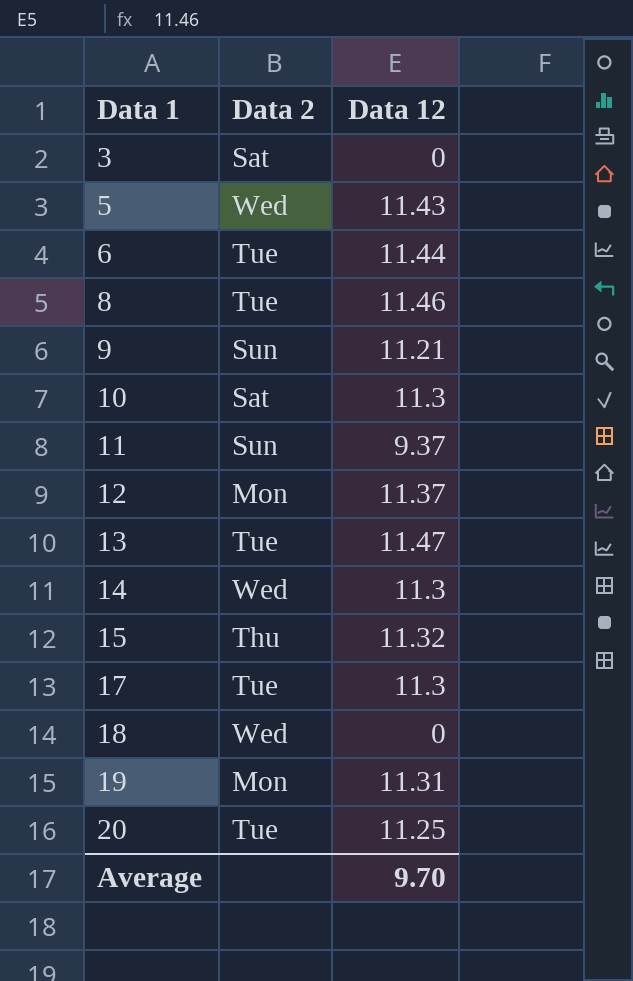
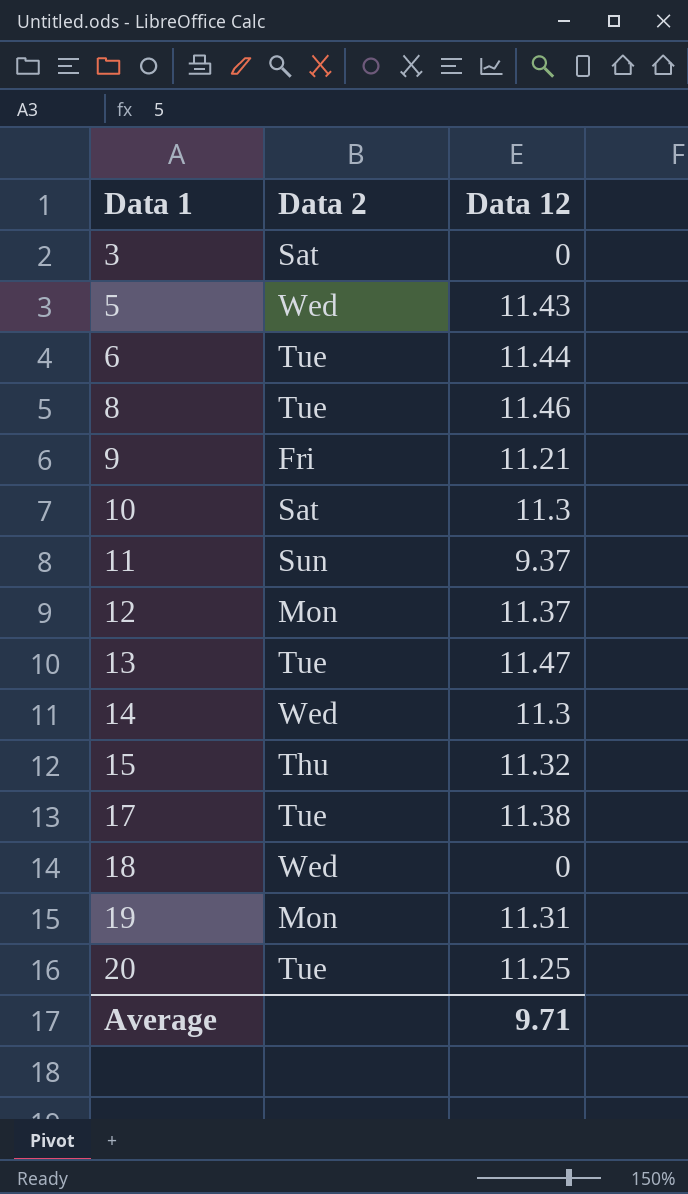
9 | Data 2: Sun -> Fri
17 | Data 12: 11.3 -> 11.38
Average | Data 12: 9.70 -> 9.71

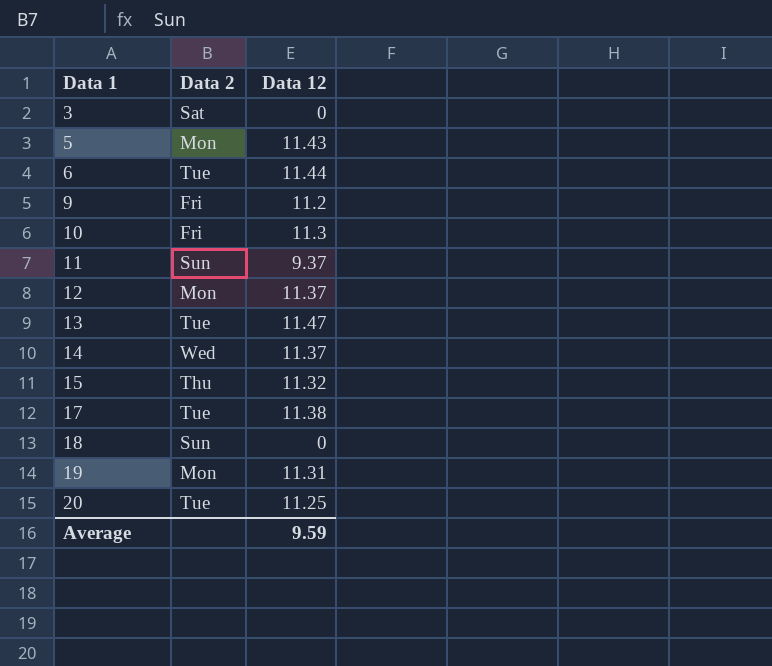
row 8: Tue | 11.46 -> none
5 | Data 2: Wed -> Mon
9 | Data 12: 11.21 -> 11.2
10 | Data 2: Sat -> Fri
14 | Data 12: 11.3 -> 11.37
18 | Data 2: Wed -> Sun
Average | Data 12: 9.71 -> 9.59

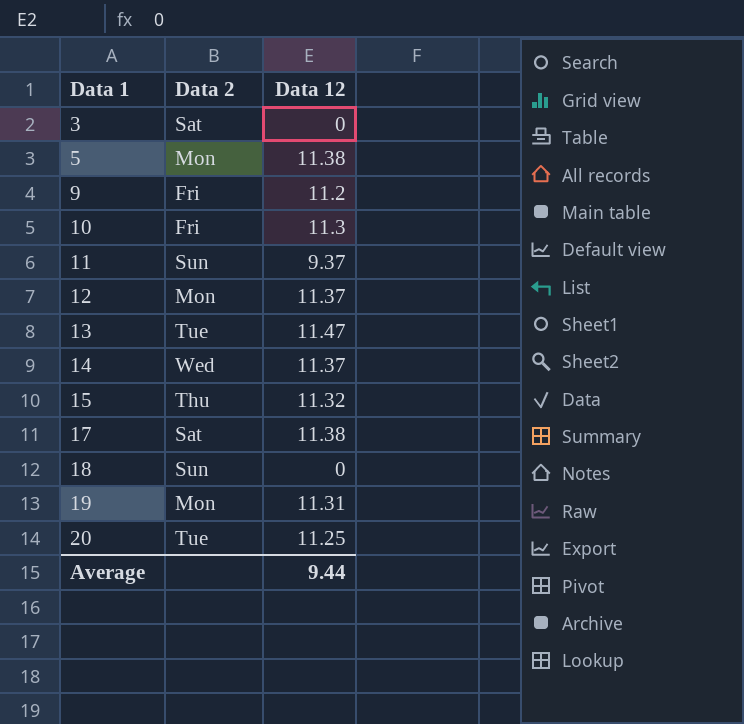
row 6: Tue | 11.44 -> none
5 | Data 12: 11.43 -> 11.38
17 | Data 2: Tue -> Sat
Average | Data 12: 9.59 -> 9.44

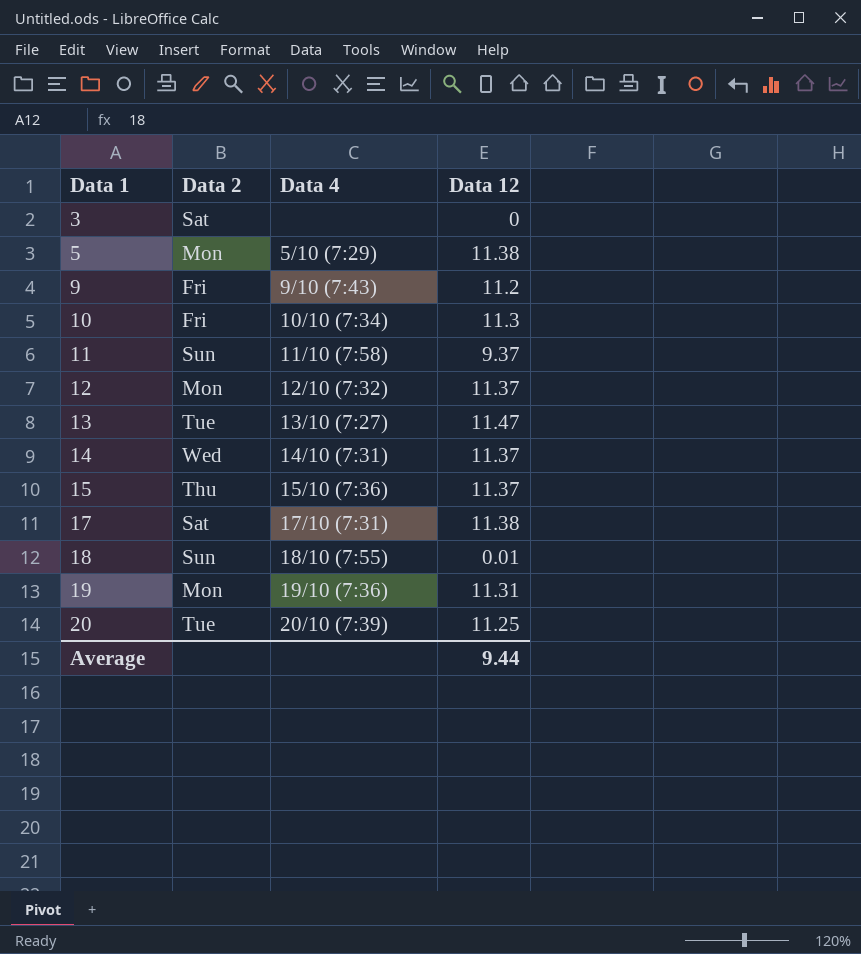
column Data 4 | position: none -> 3
15 | Data 12: 11.32 -> 11.37
18 | Data 12: 0 -> 0.01

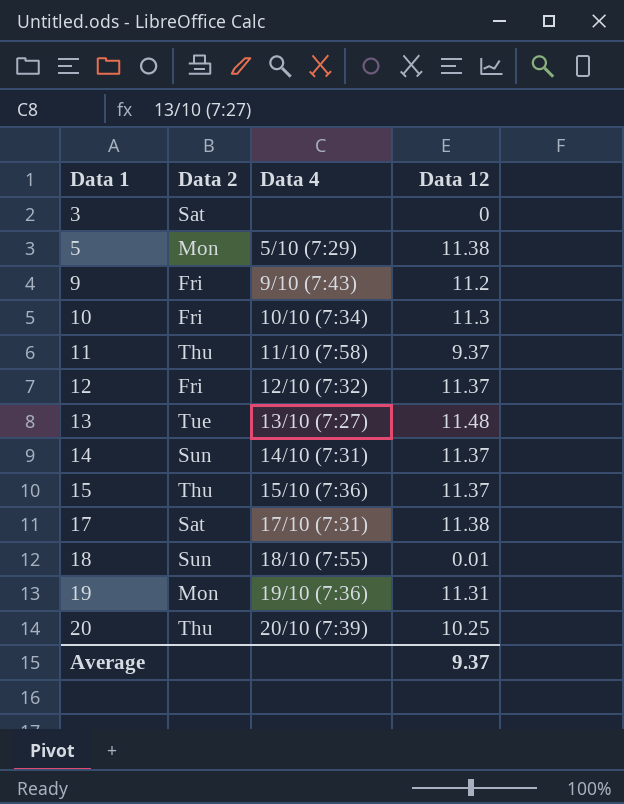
11 | Data 2: Sun -> Thu
12 | Data 2: Mon -> Fri
13 | Data 12: 11.47 -> 11.48
14 | Data 2: Wed -> Sun
20 | Data 2: Tue -> Thu
20 | Data 12: 11.25 -> 10.25
Average | Data 12: 9.44 -> 9.37

